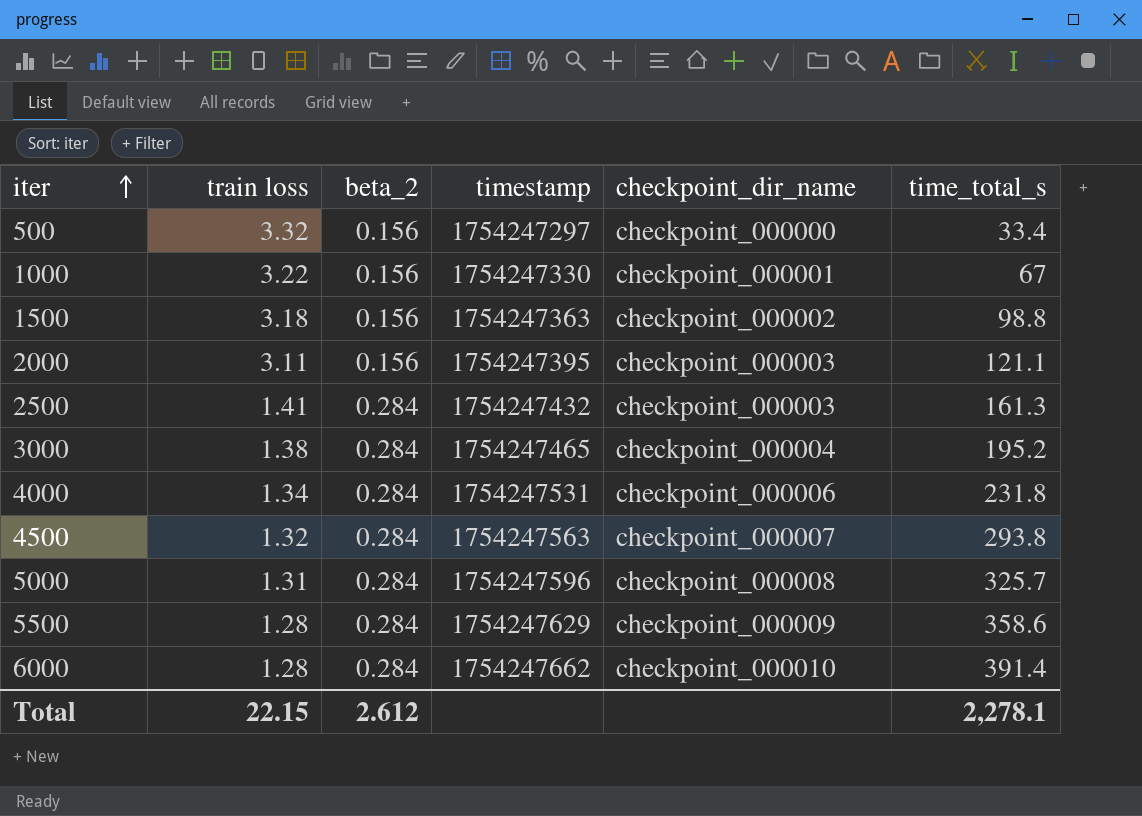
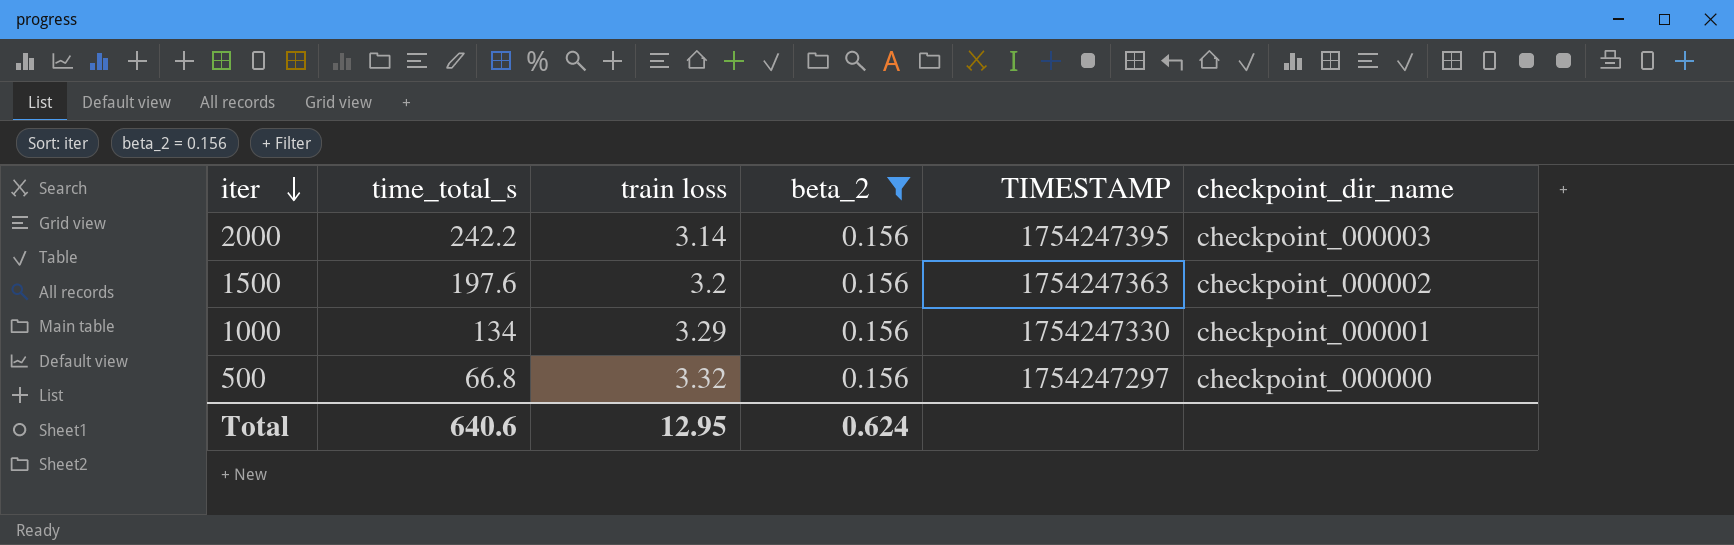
filter: none -> beta_2 = 0.156
row order: iter ascending -> iter descending
column time_total_s | position: 6 -> 2
column name: timestamp -> TIMESTAMP
2000 | time_total_s: 121.1 -> 242.2
2000 | train loss: 3.11 -> 3.14
1500 | time_total_s: 98.8 -> 197.6
1500 | train loss: 3.18 -> 3.2
1000 | time_total_s: 67 -> 134
1000 | train loss: 3.22 -> 3.29
500 | time_total_s: 33.4 -> 66.8
Total | time_total_s: 2,278.1 -> 640.6
Total | train loss: 22.15 -> 12.95
Total | beta_2: 2.612 -> 0.624

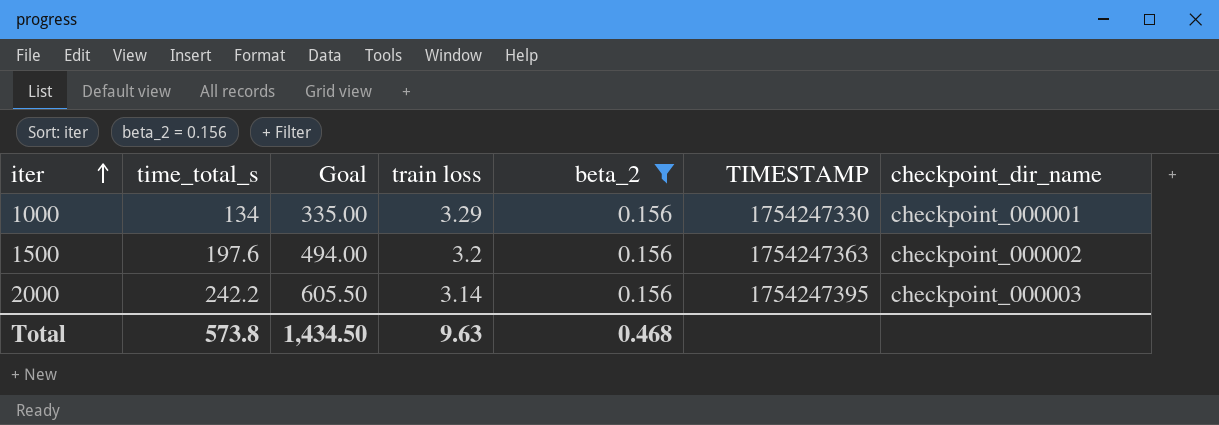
row order: iter descending -> iter ascending
column Goal | formula: none -> [time_total_s] * 2.5
row 500: 66.8 | 3.32 | 0.156 | 1754247297 | checkpoint_000000 -> none
Total | time_total_s: 640.6 -> 573.8
Total | train loss: 12.95 -> 9.63
Total | beta_2: 0.624 -> 0.468

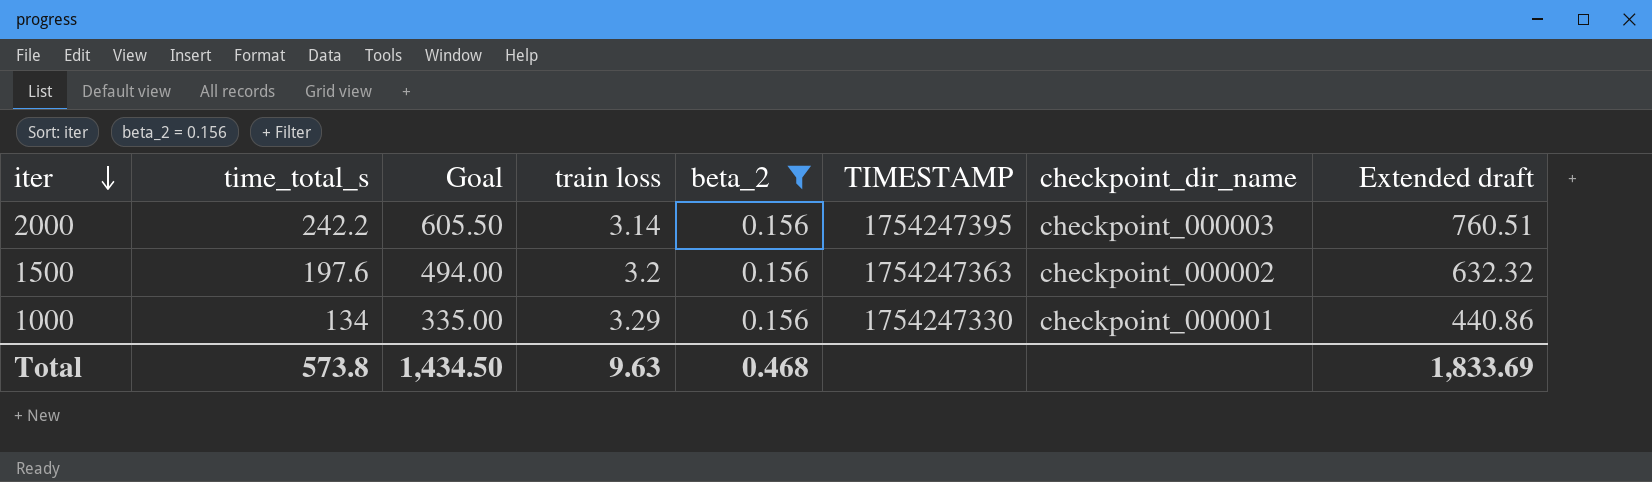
row order: iter ascending -> iter descending
column Extended draft | formula: none -> [time_total_s] * [train loss]

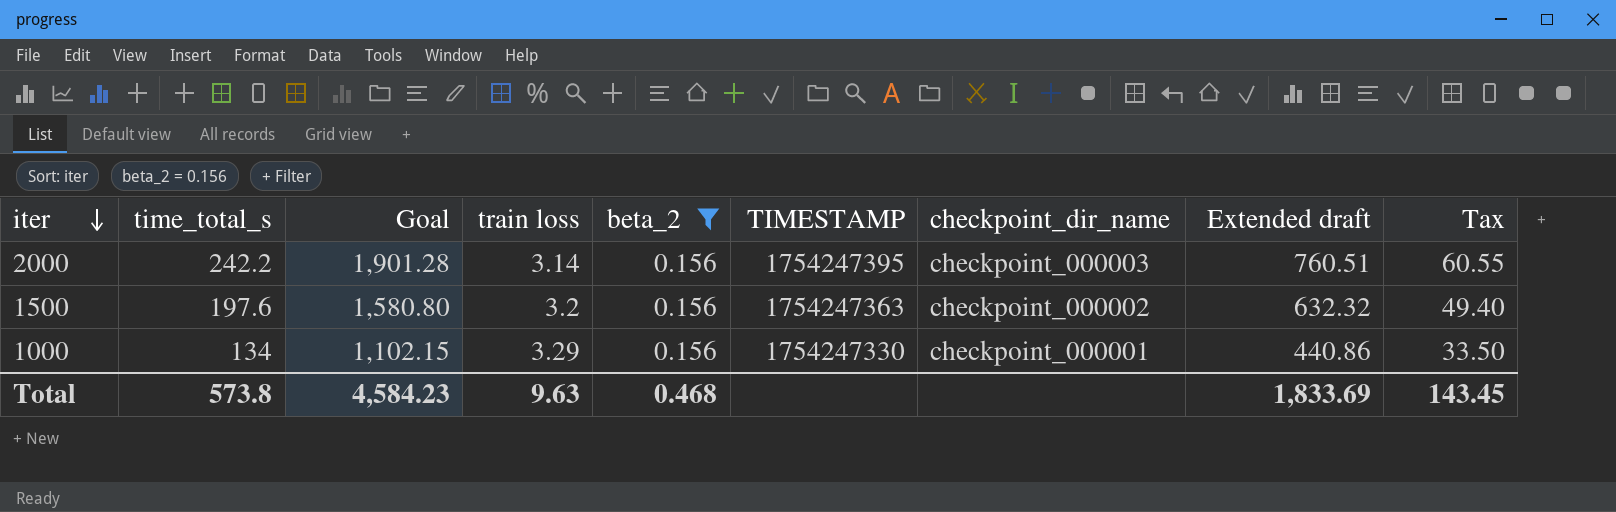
column Goal | formula: [time_total_s] * 2.5 -> [Extended draft] * 2.5
column Tax | formula: none -> [time_total_s] * 0.25
Total | Goal: 1,434.50 -> 4,584.23

